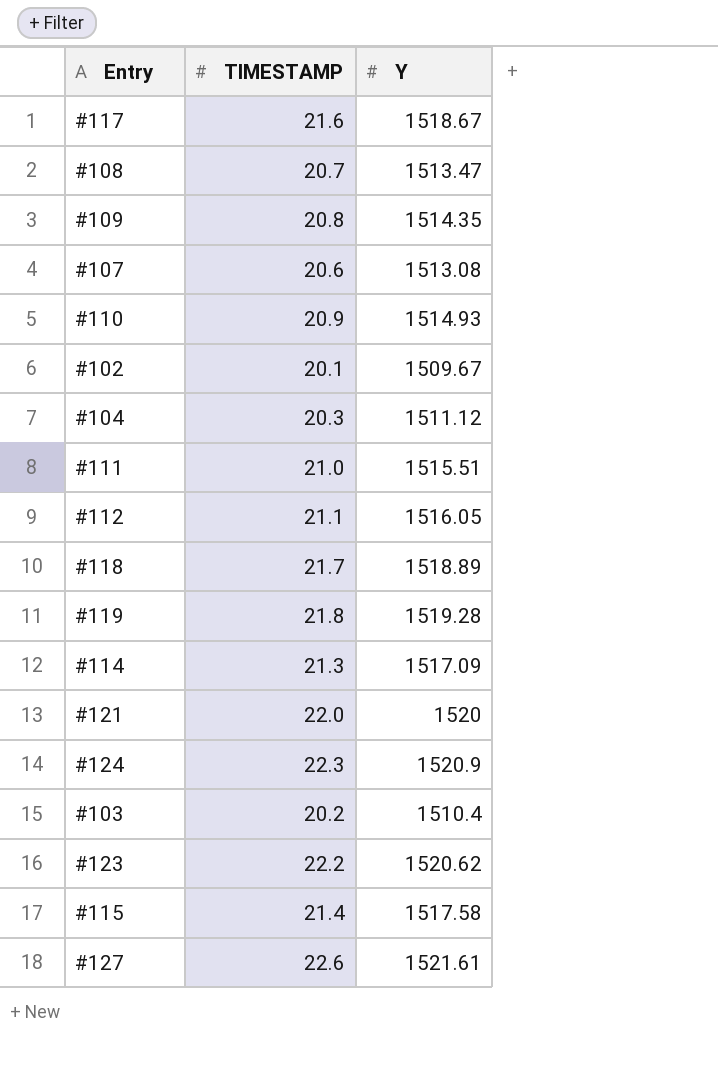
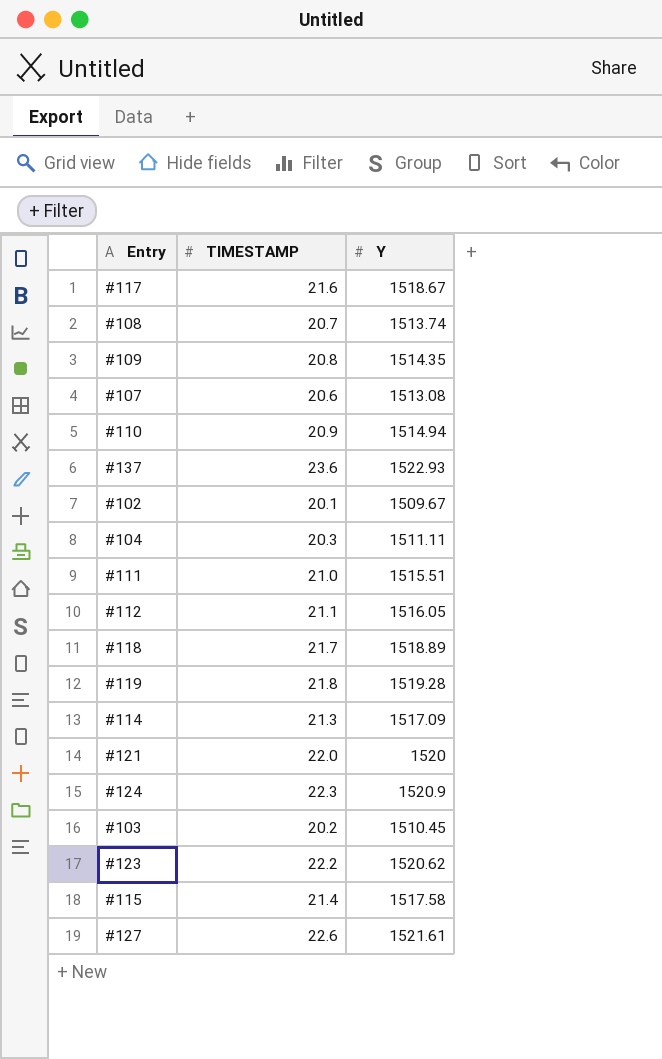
#108 | Y: 1513.47 -> 1513.74
#110 | Y: 1514.93 -> 1514.94
row #137: none -> 23.6 | 1522.93
#104 | Y: 1511.12 -> 1511.11
#103 | Y: 1510.4 -> 1510.45

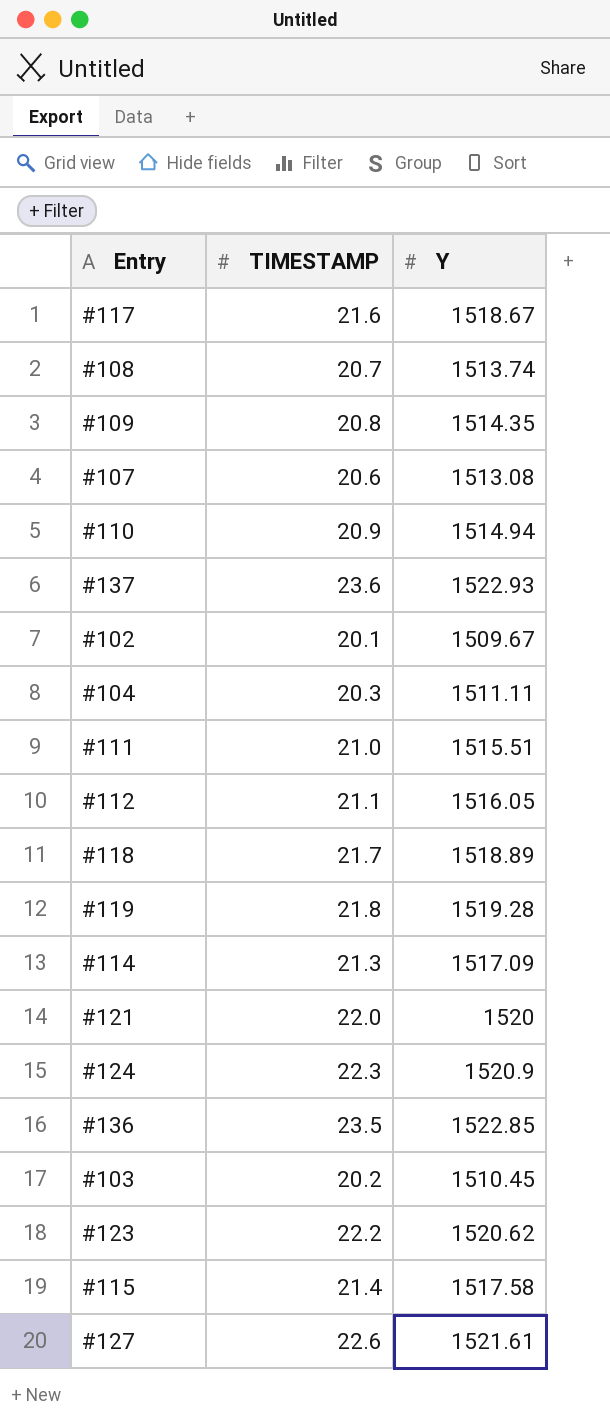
row #136: none -> 23.5 | 1522.85

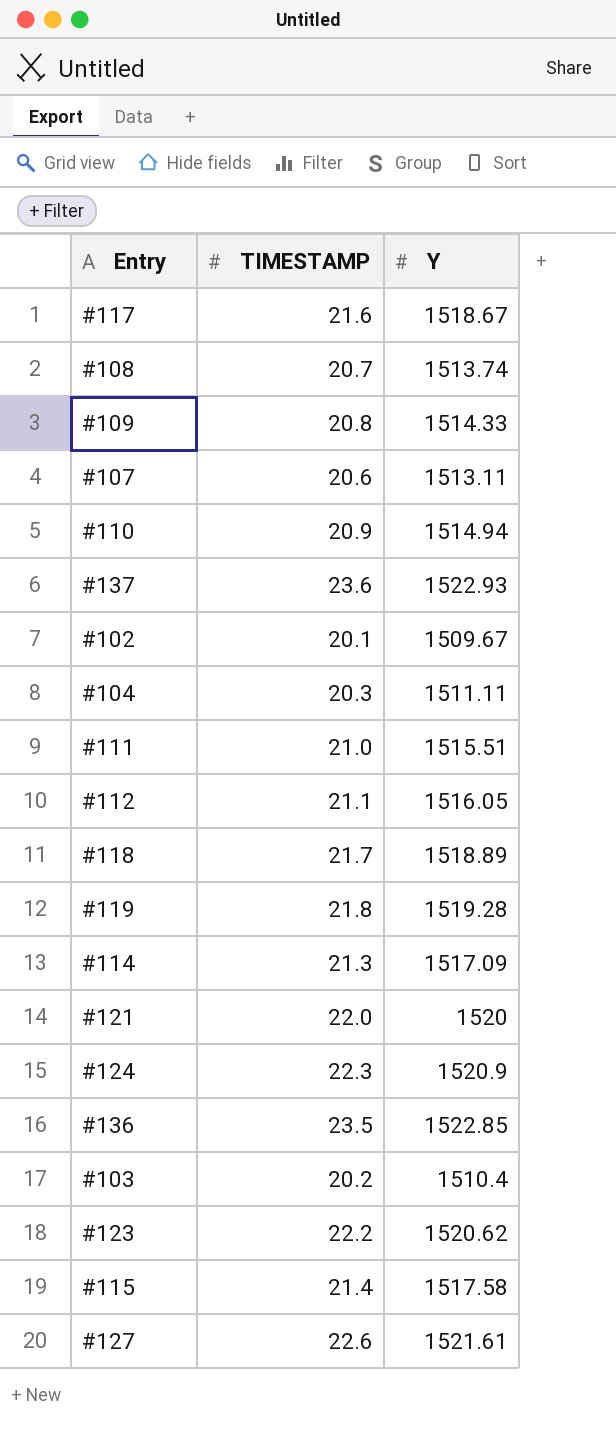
#109 | Y: 1514.35 -> 1514.33
#107 | Y: 1513.08 -> 1513.11
#103 | Y: 1510.45 -> 1510.4

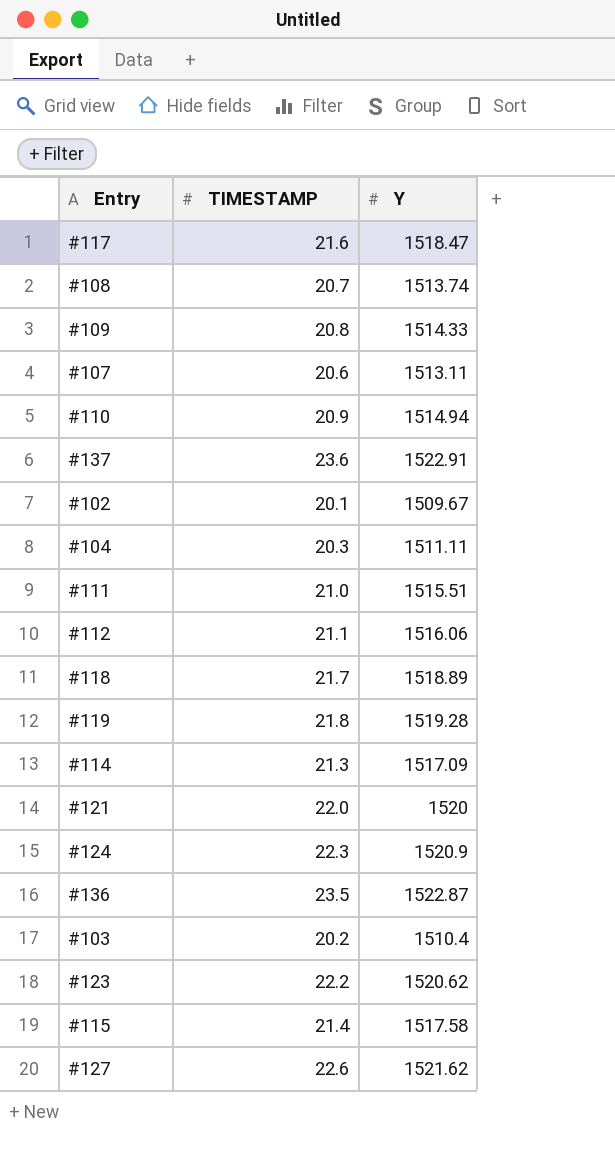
#117 | Y: 1518.67 -> 1518.47
#137 | Y: 1522.93 -> 1522.91
#112 | Y: 1516.05 -> 1516.06
#136 | Y: 1522.85 -> 1522.87
#127 | Y: 1521.61 -> 1521.62

